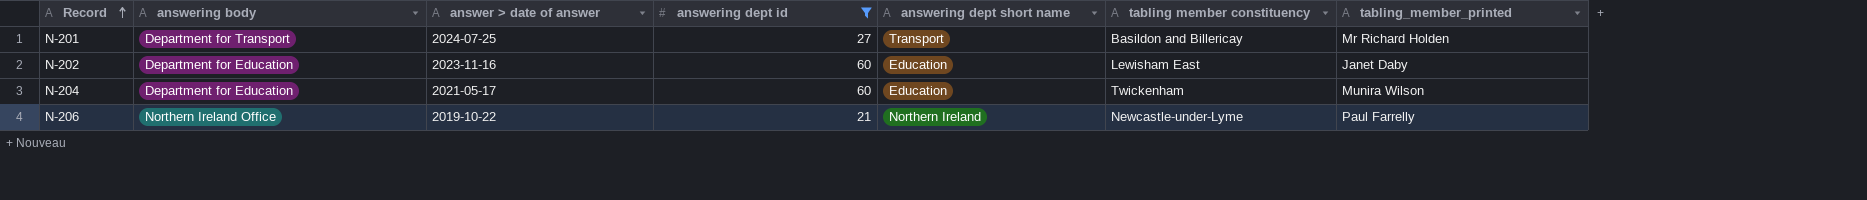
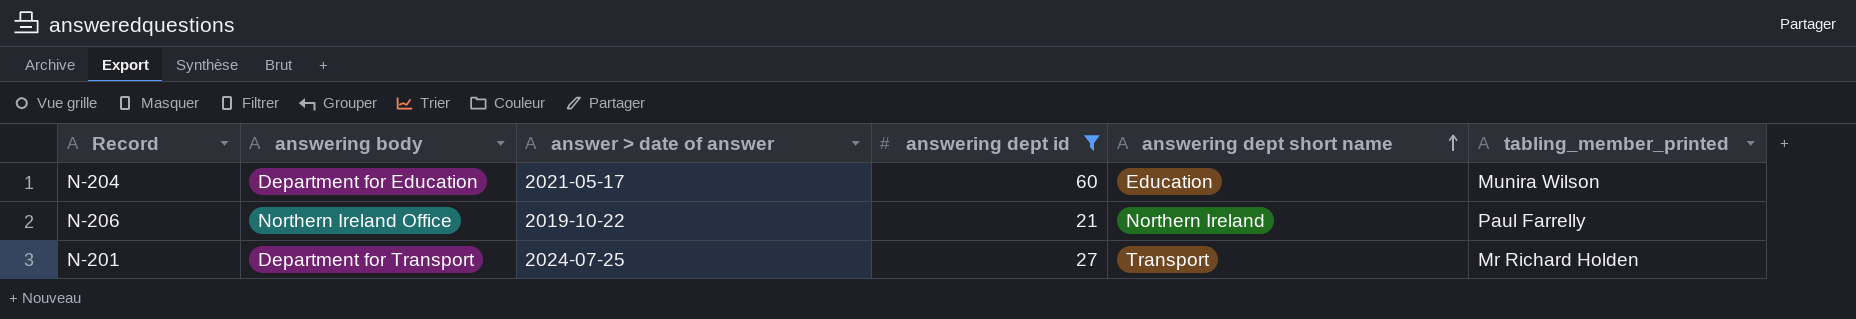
row order: Record ascending -> answering dept short name ascending
column tabling member constituency | position: 6 -> none
row N-202: Department for Education | 2023-11-16 | 60 | Education | Lewisham East | Janet Daby -> none

